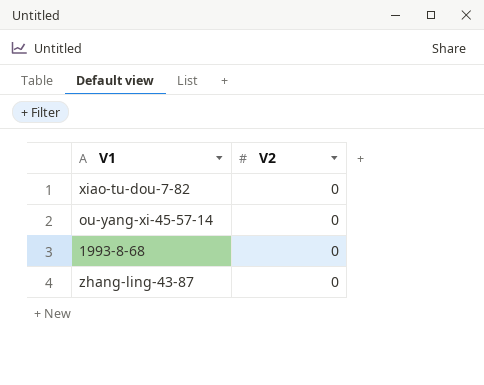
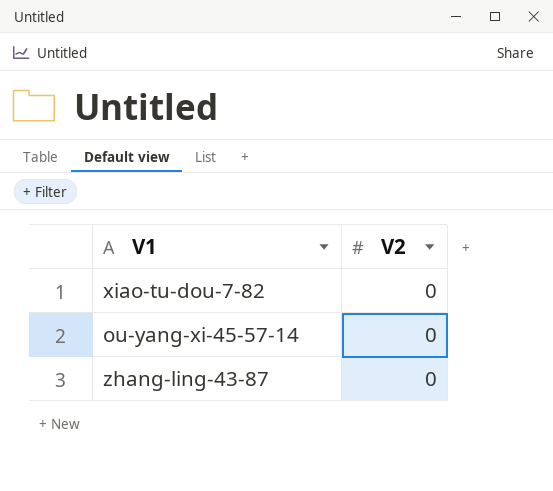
row 1993-8-68: 0 -> none

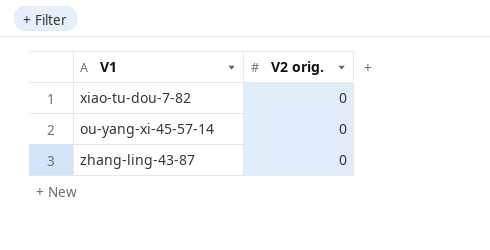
column name: V2 -> V2 orig.

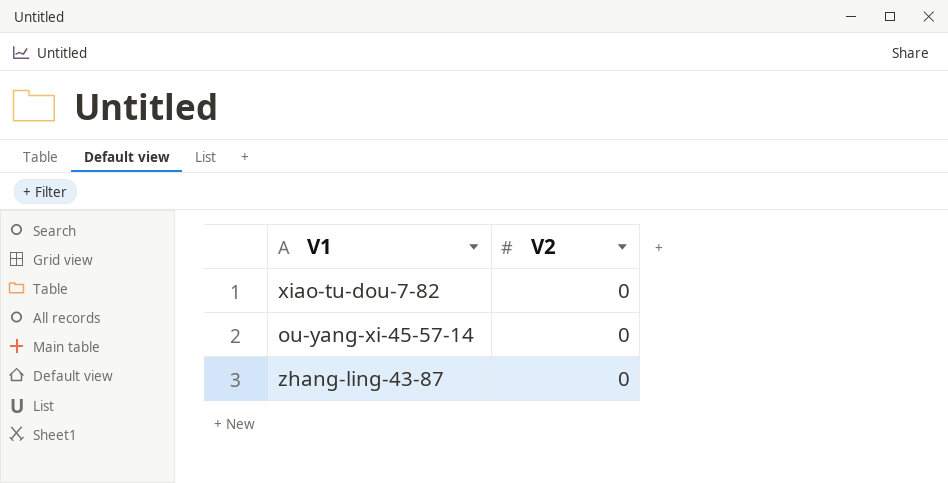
column name: V2 orig. -> V2

